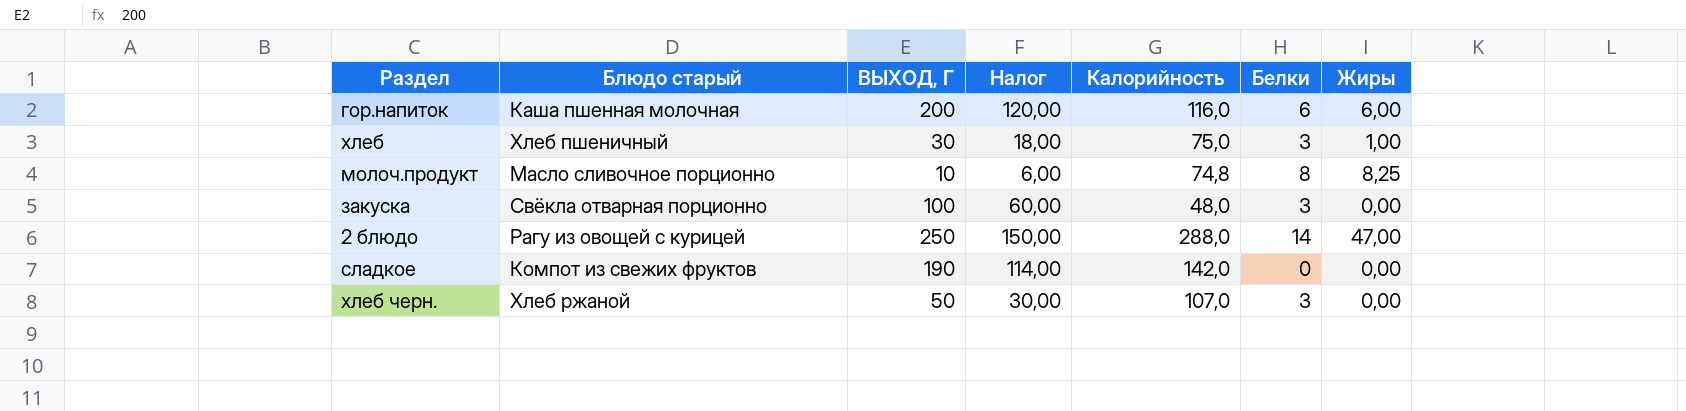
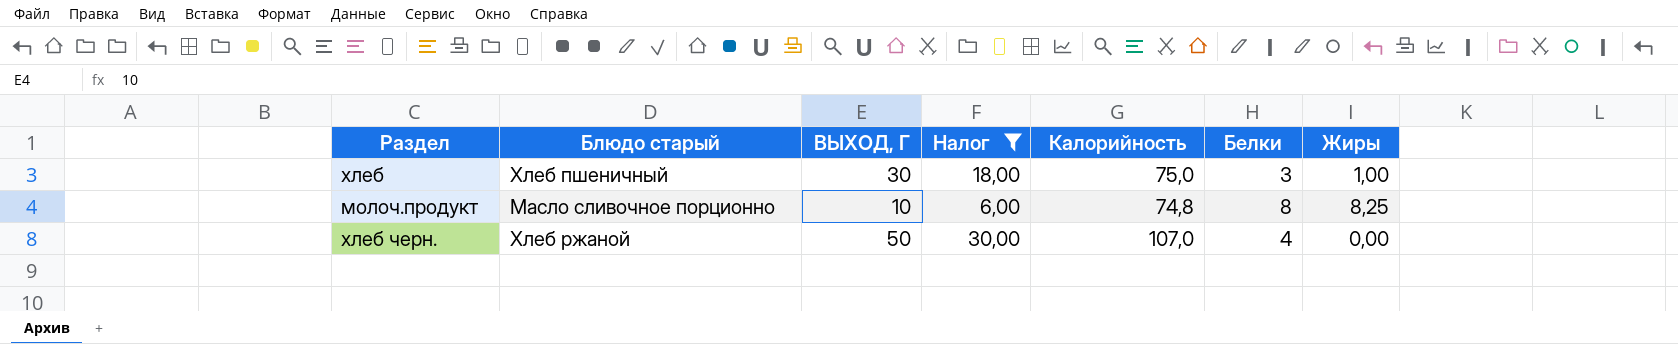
filter: none -> Налог <= 30,00
хлеб черн. | Белки: 3 -> 4

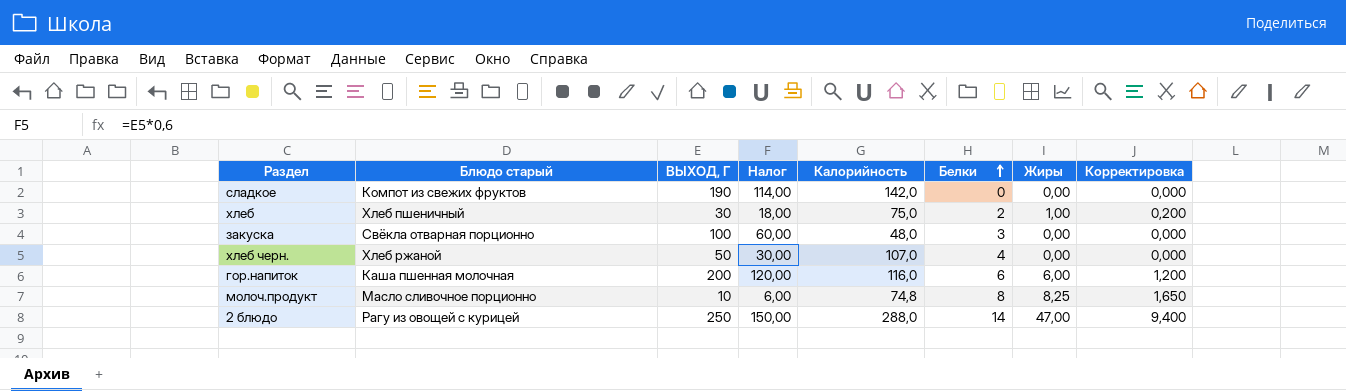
filter: Налог <= 30,00 -> none
row order: none -> Белки ascending
column Корректировка | formula: none -> [Жиры] * 0,2
хлеб | Белки: 3 -> 2

